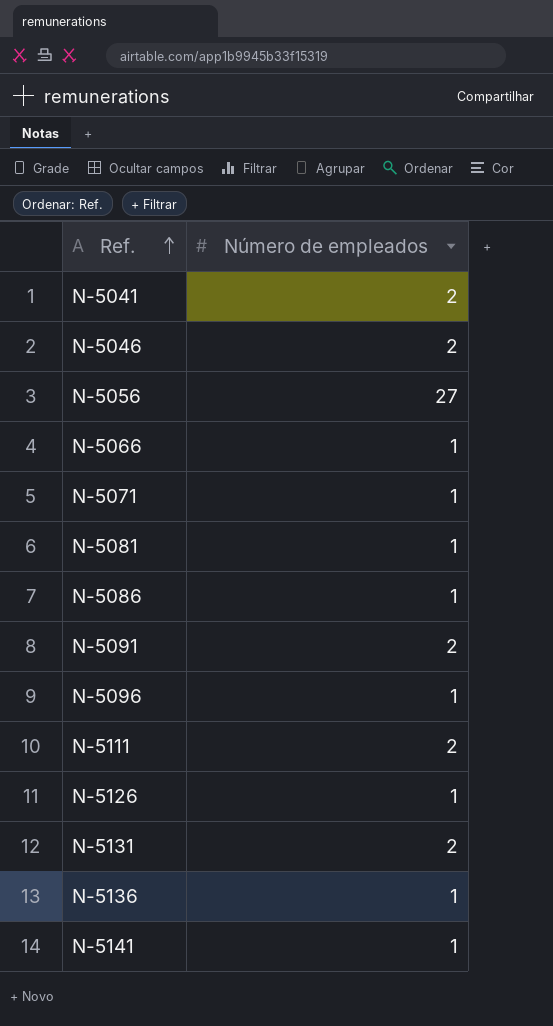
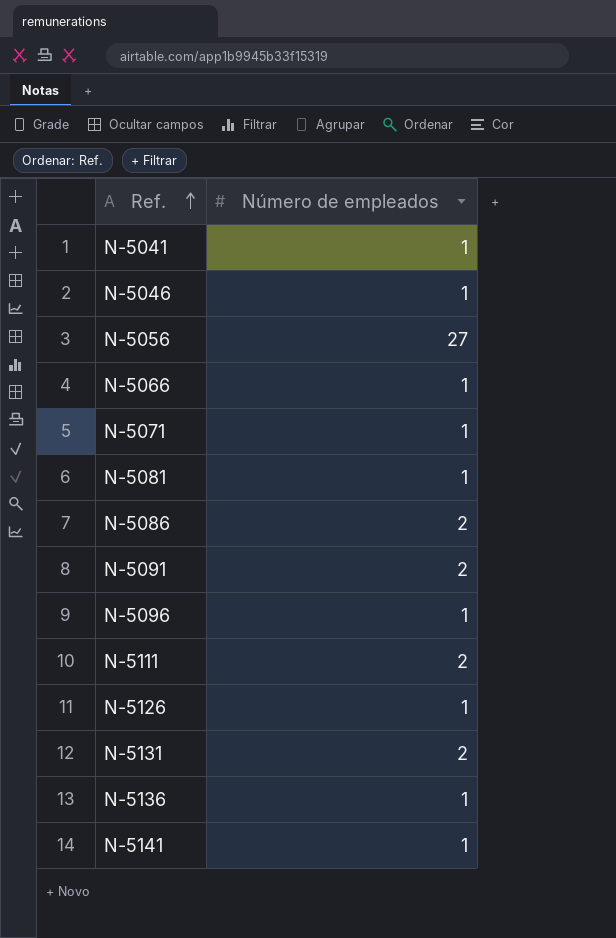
N-5041 | Número de empleados: 2 -> 1
N-5046 | Número de empleados: 2 -> 1
N-5086 | Número de empleados: 1 -> 2

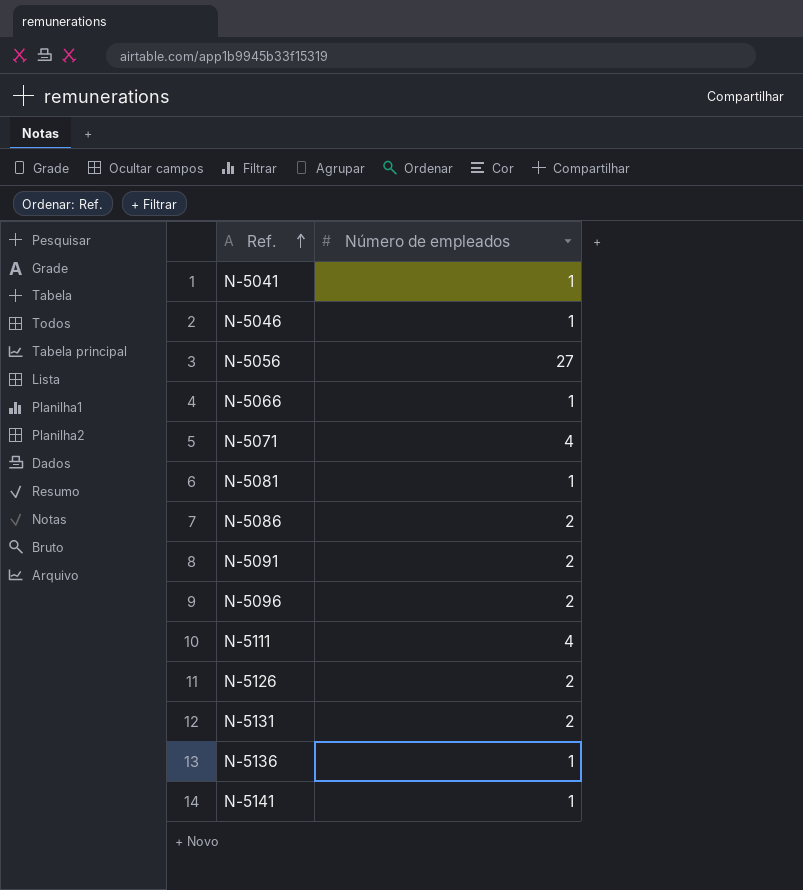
N-5071 | Número de empleados: 1 -> 4
N-5096 | Número de empleados: 1 -> 2
N-5111 | Número de empleados: 2 -> 4
N-5126 | Número de empleados: 1 -> 2

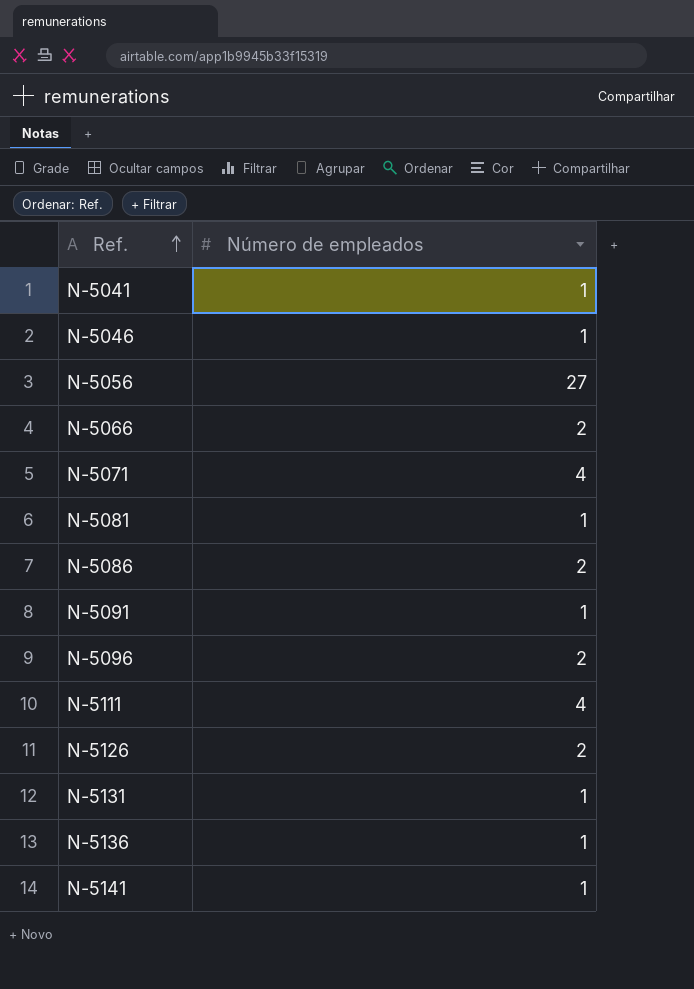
N-5066 | Número de empleados: 1 -> 2
N-5091 | Número de empleados: 2 -> 1
N-5131 | Número de empleados: 2 -> 1

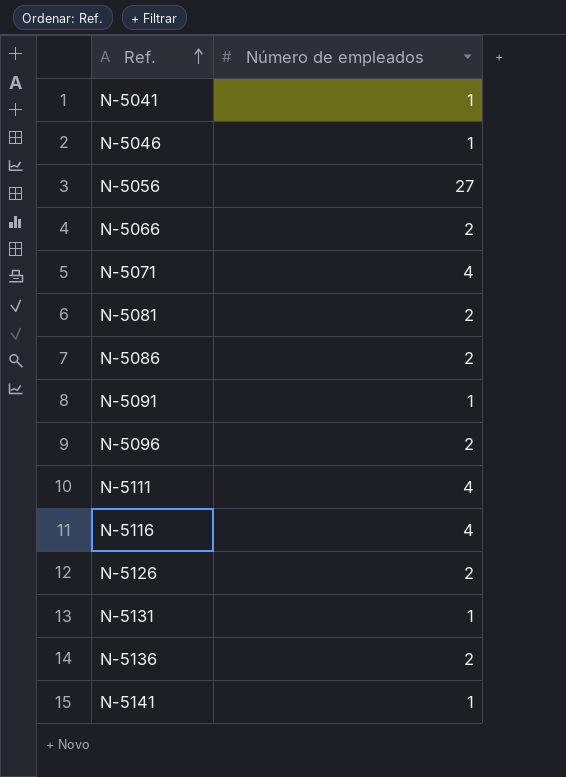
N-5081 | Número de empleados: 1 -> 2
row N-5116: none -> 4
N-5136 | Número de empleados: 1 -> 2

